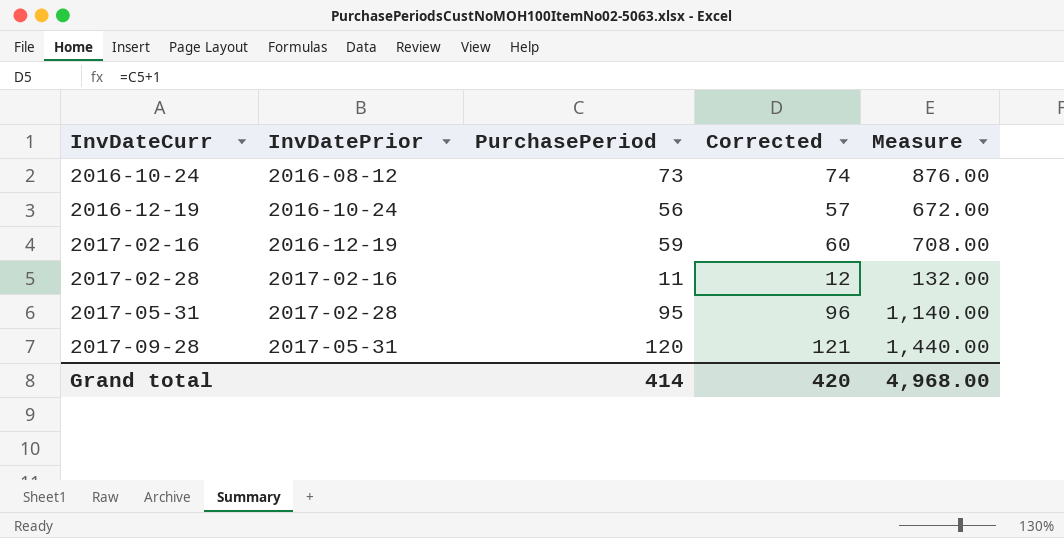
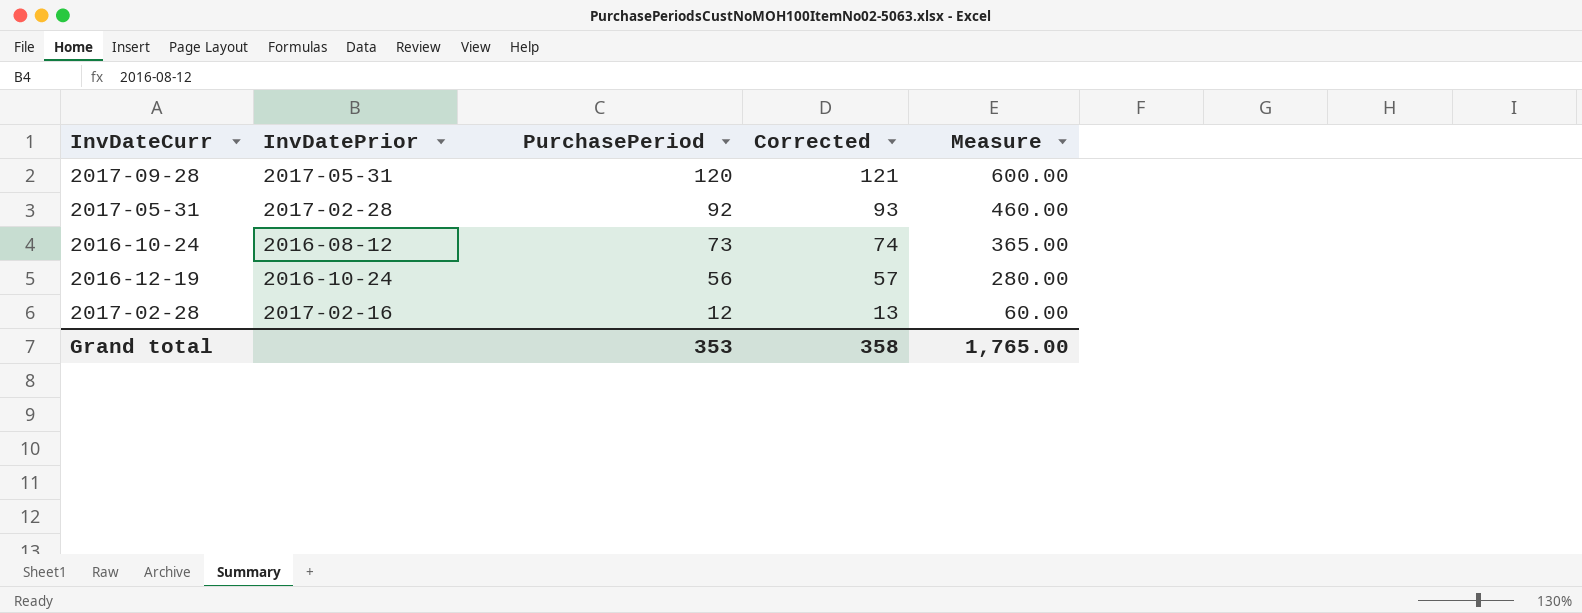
row order: InvDateCurr ascending -> PurchasePeriod descending
column Measure | formula: [PurchasePeriod] * 12 -> [PurchasePeriod] * 5
row 2017-02-16: 2016-12-19 | 59 | 60 | 708.00 -> none
2017-05-31 | PurchasePeriod: 95 -> 92
2017-05-31 | Corrected: 96 -> 93
2017-02-28 | PurchasePeriod: 11 -> 12
2017-02-28 | Corrected: 12 -> 13
Grand total | PurchasePeriod: 414 -> 353
Grand total | Corrected: 420 -> 358
Grand total | Measure: 4,968.00 -> 1,765.00

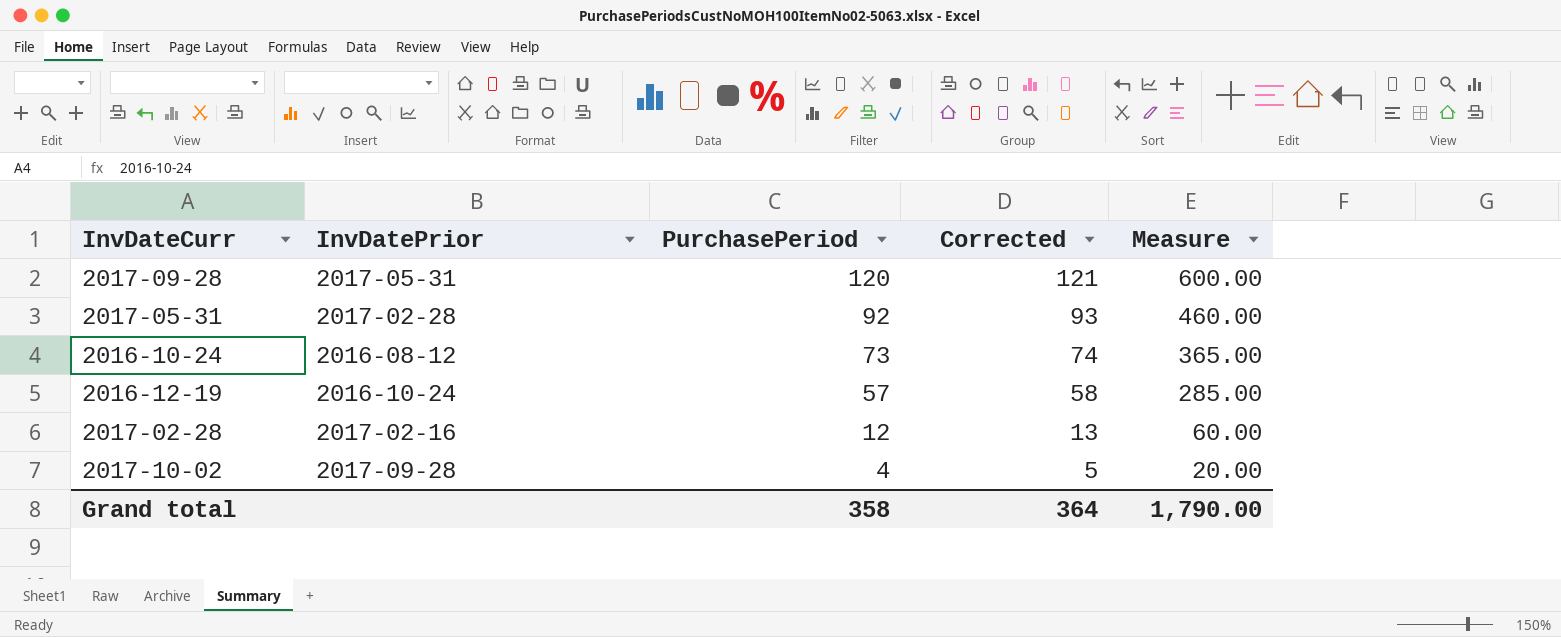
2016-12-19 | PurchasePeriod: 56 -> 57
2016-12-19 | Corrected: 57 -> 58
2016-12-19 | Measure: 280.00 -> 285.00
row 2017-10-02: none -> 2017-09-28 | 4 | 5 | 20.00
Grand total | PurchasePeriod: 353 -> 358
Grand total | Corrected: 358 -> 364
Grand total | Measure: 1,765.00 -> 1,790.00

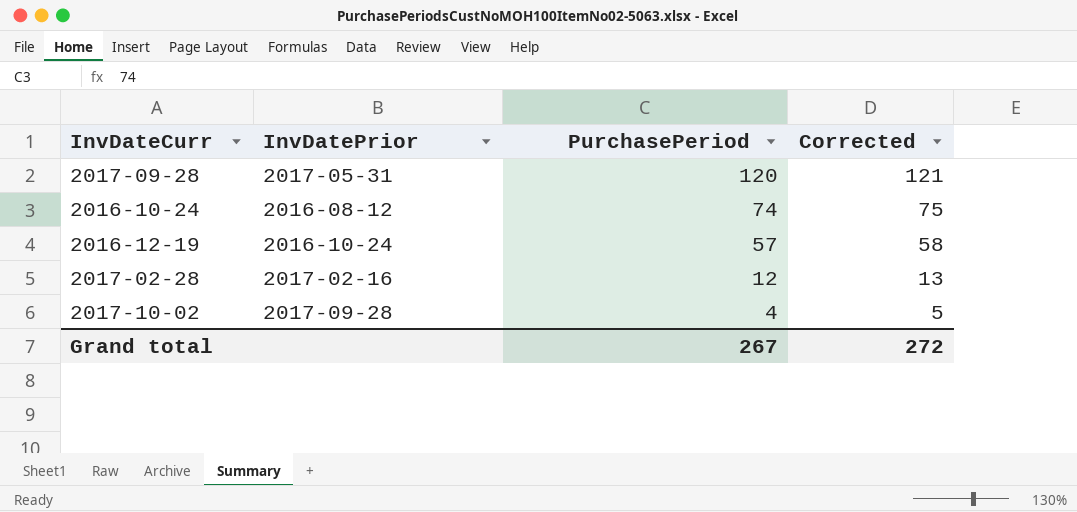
column Measure | formula: [PurchasePeriod] * 5 -> none
row 2017-05-31: 2017-02-28 | 92 | 93 | 460.00 -> none
2016-10-24 | PurchasePeriod: 73 -> 74
2016-10-24 | Corrected: 74 -> 75
Grand total | PurchasePeriod: 358 -> 267
Grand total | Corrected: 364 -> 272

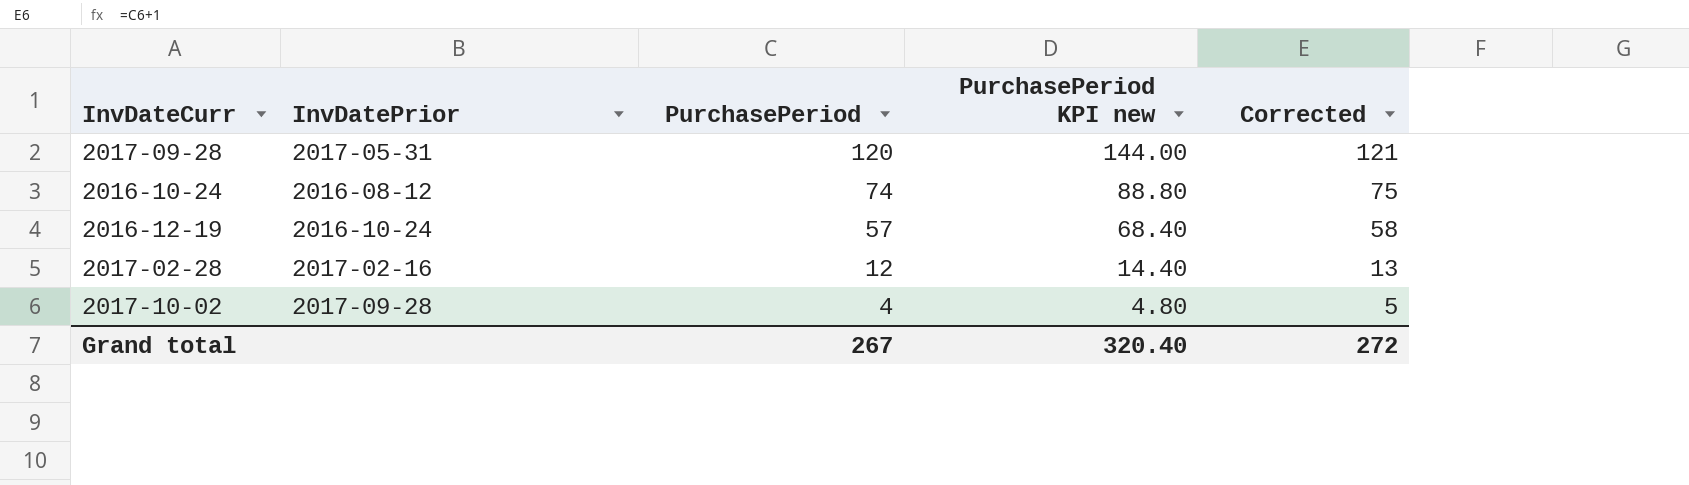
column PurchasePeriod KPI new | formula: none -> [PurchasePeriod] * 1.2

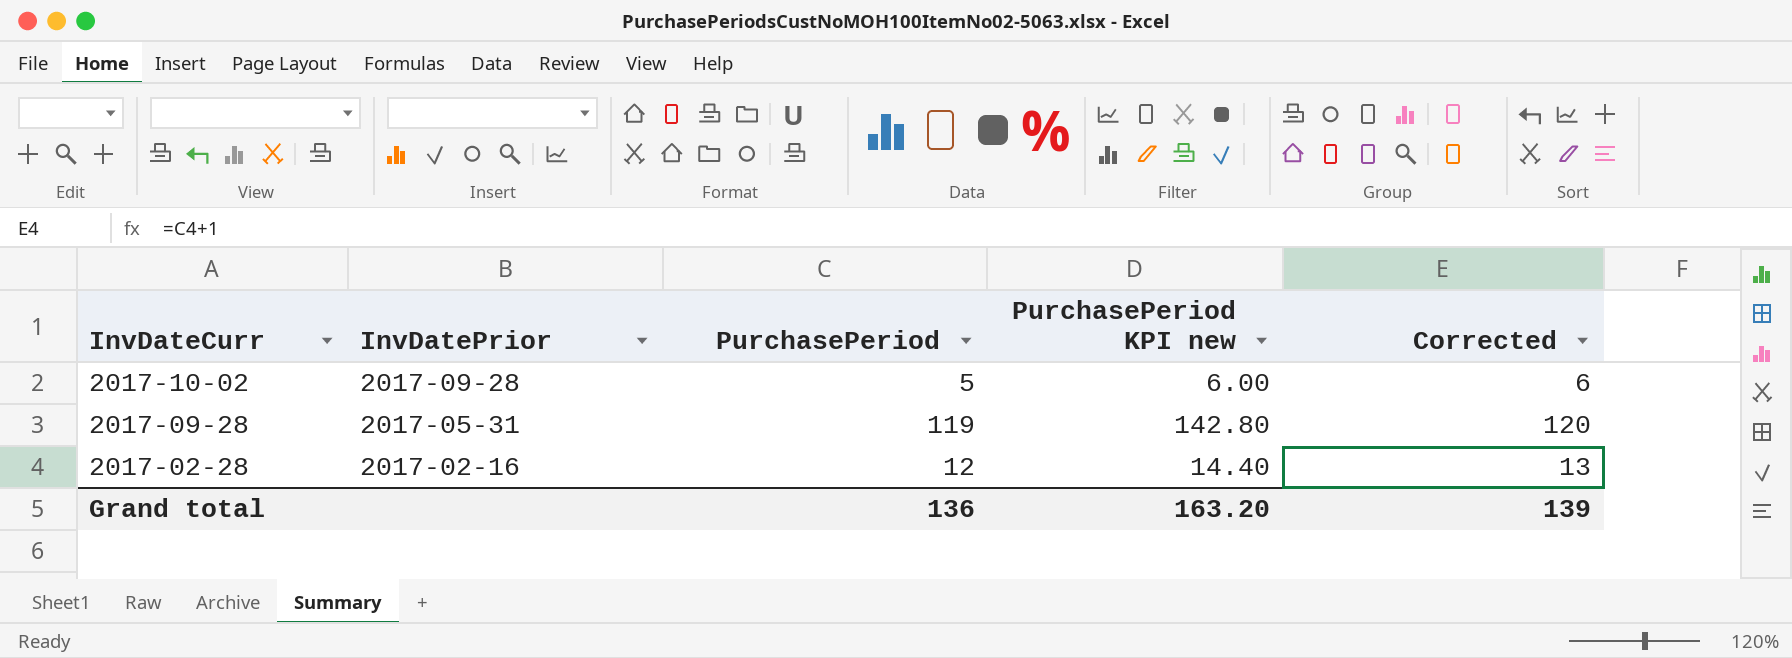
row order: PurchasePeriod descending -> InvDateCurr descending
row 2016-10-24: 2016-08-12 | 74 | 88.80 | 75 -> none
row 2016-12-19: 2016-10-24 | 57 | 68.40 | 58 -> none
2017-10-02 | PurchasePeriod: 4 -> 5
2017-10-02 | PurchasePeriod KPI new: 4.80 -> 6.00
2017-10-02 | Corrected: 5 -> 6
2017-09-28 | PurchasePeriod: 120 -> 119
2017-09-28 | PurchasePeriod KPI new: 144.00 -> 142.80
2017-09-28 | Corrected: 121 -> 120
Grand total | PurchasePeriod: 267 -> 136
Grand total | PurchasePeriod KPI new: 320.40 -> 163.20
Grand total | Corrected: 272 -> 139

